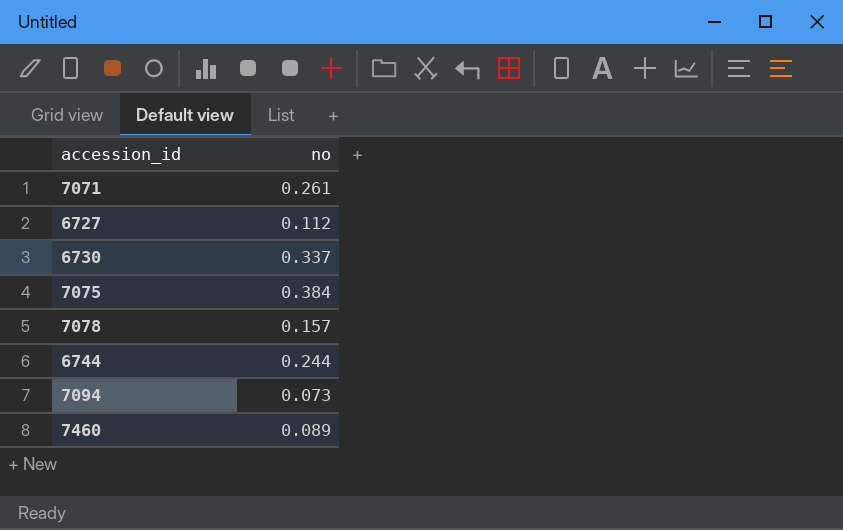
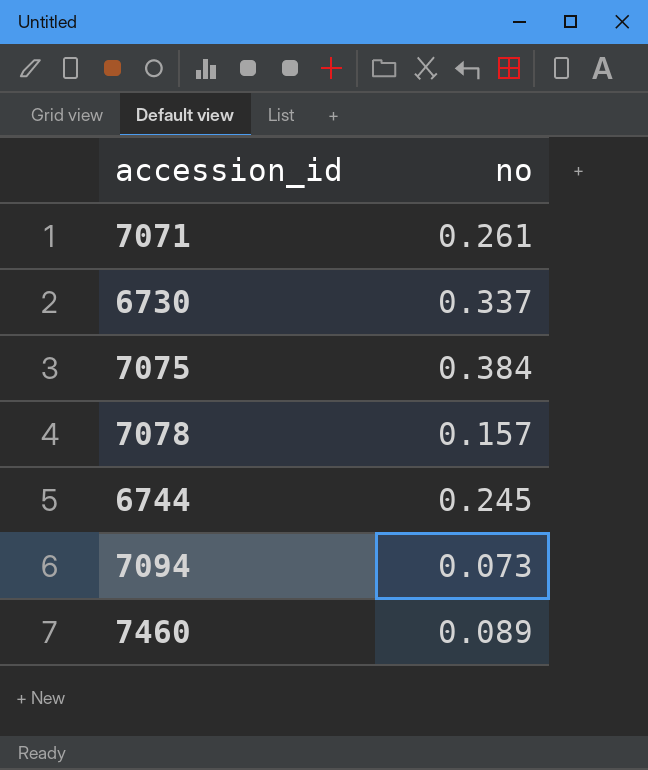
row 6727: 0.112 -> none
6744 | no: 0.244 -> 0.245

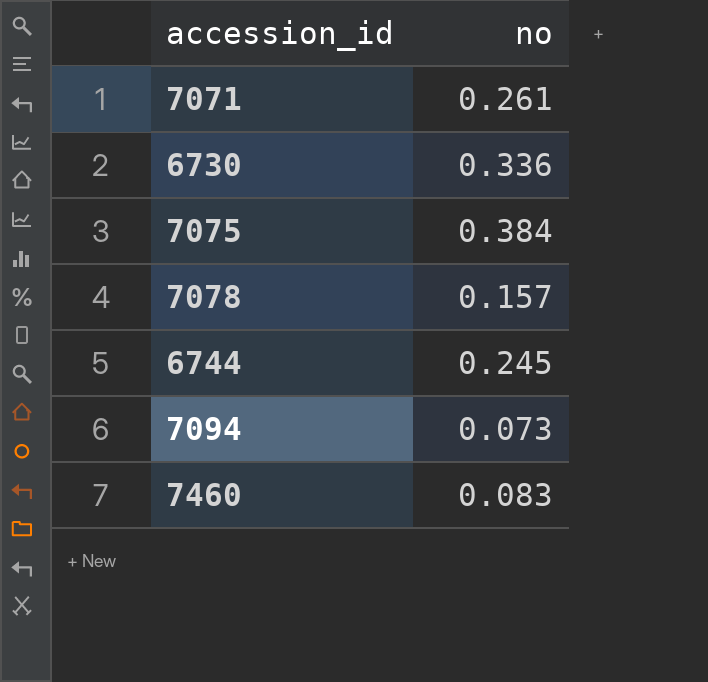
6730 | no: 0.337 -> 0.336
7460 | no: 0.089 -> 0.083

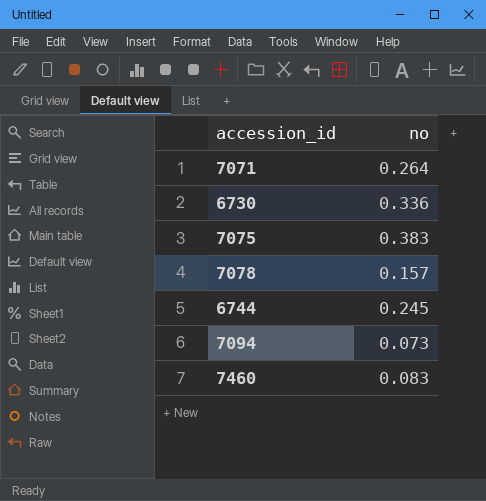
7071 | no: 0.261 -> 0.264
7075 | no: 0.384 -> 0.383

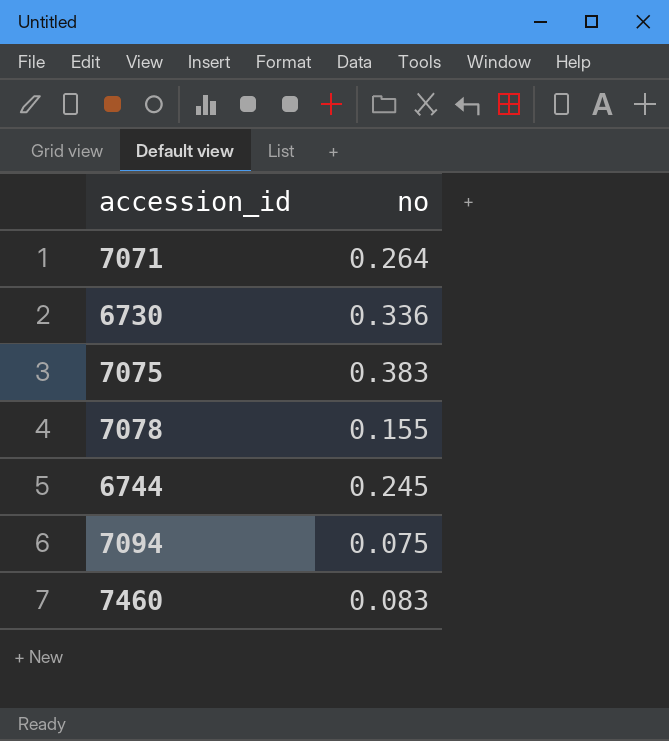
7078 | no: 0.157 -> 0.155
7094 | no: 0.073 -> 0.075

